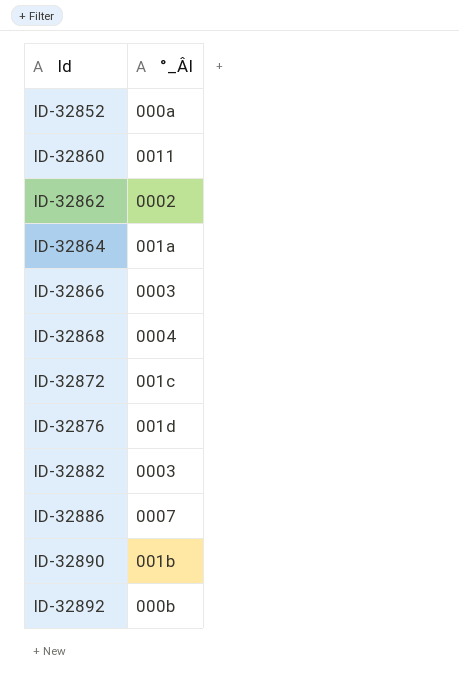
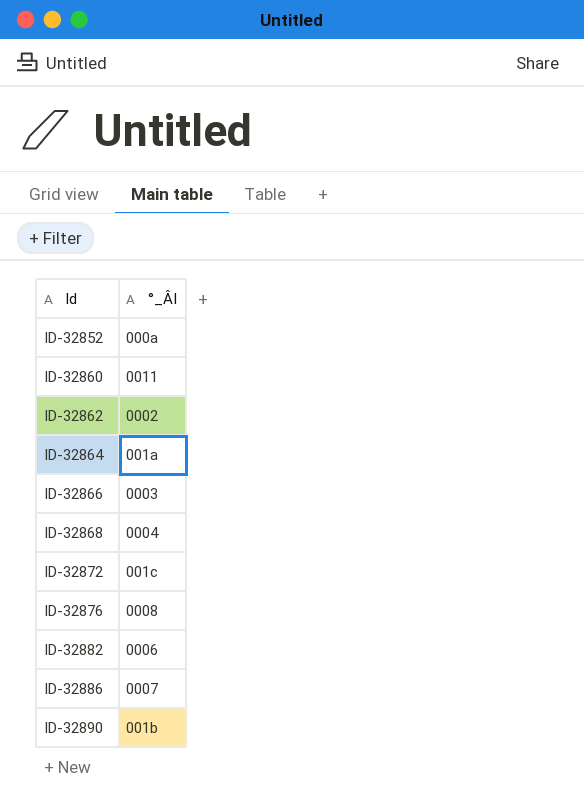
row ID-32892: 000b -> none
ID-32876 | °_ÂI: 001d -> 0008
ID-32882 | °_ÂI: 0003 -> 0006

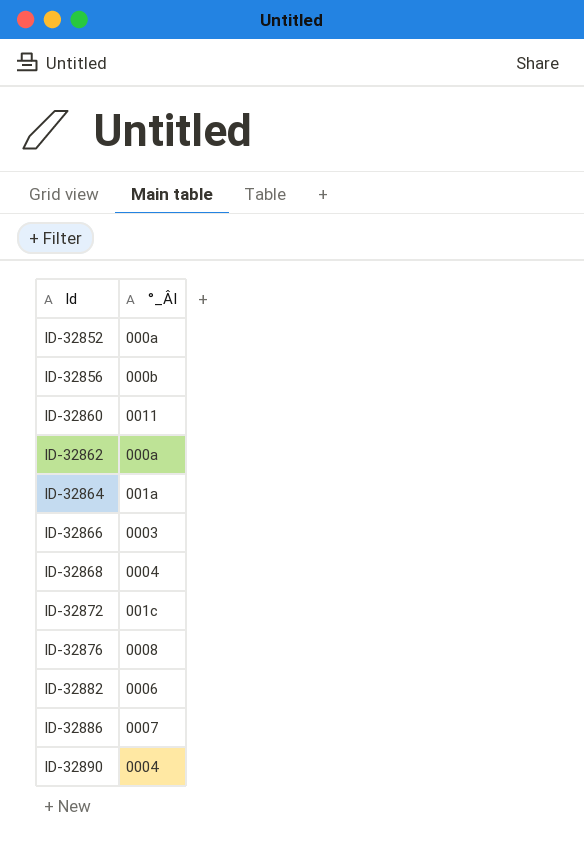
row ID-32856: none -> 000b
ID-32862 | °_ÂI: 0002 -> 000a
ID-32890 | °_ÂI: 001b -> 0004

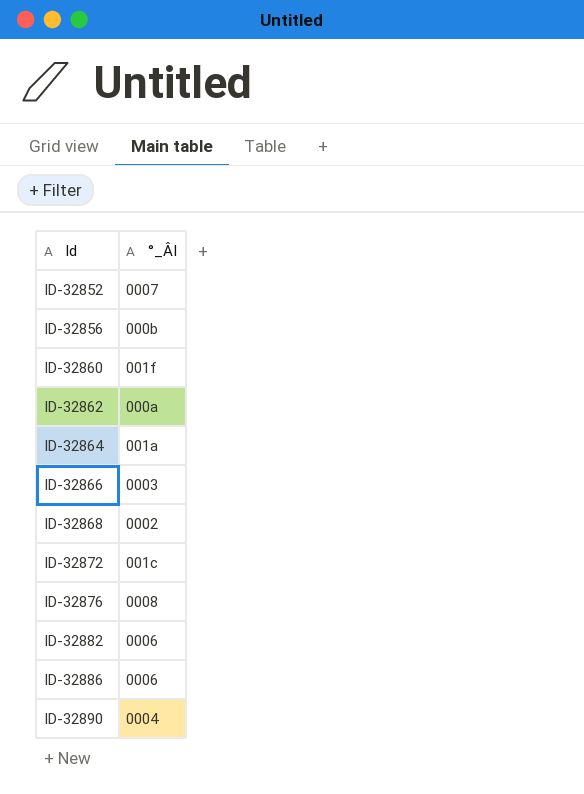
ID-32852 | °_ÂI: 000a -> 0007
ID-32860 | °_ÂI: 0011 -> 001f
ID-32868 | °_ÂI: 0004 -> 0002
ID-32886 | °_ÂI: 0007 -> 0006

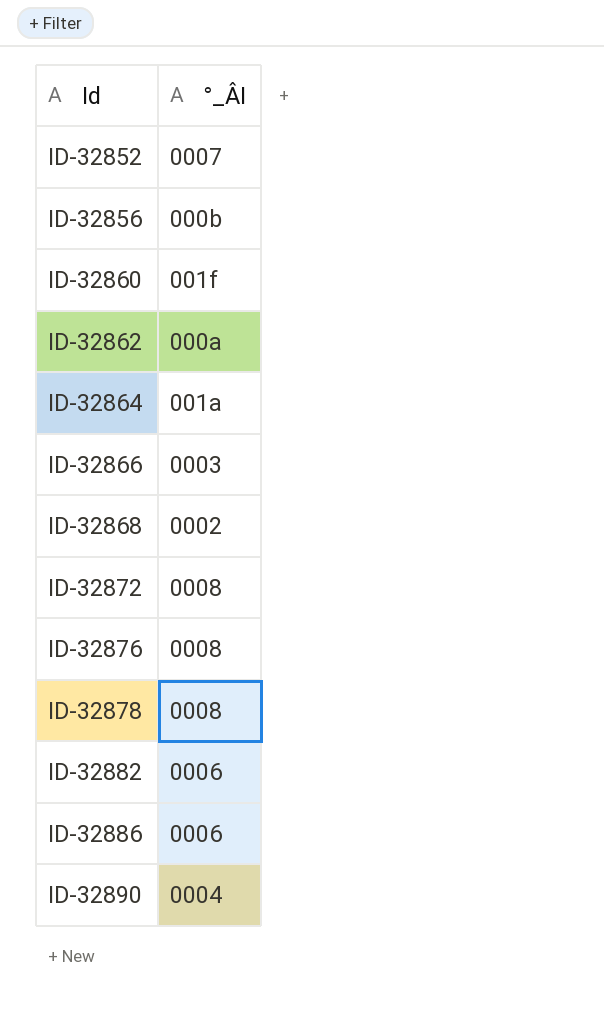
ID-32872 | °_ÂI: 001c -> 0008
row ID-32878: none -> 0008

